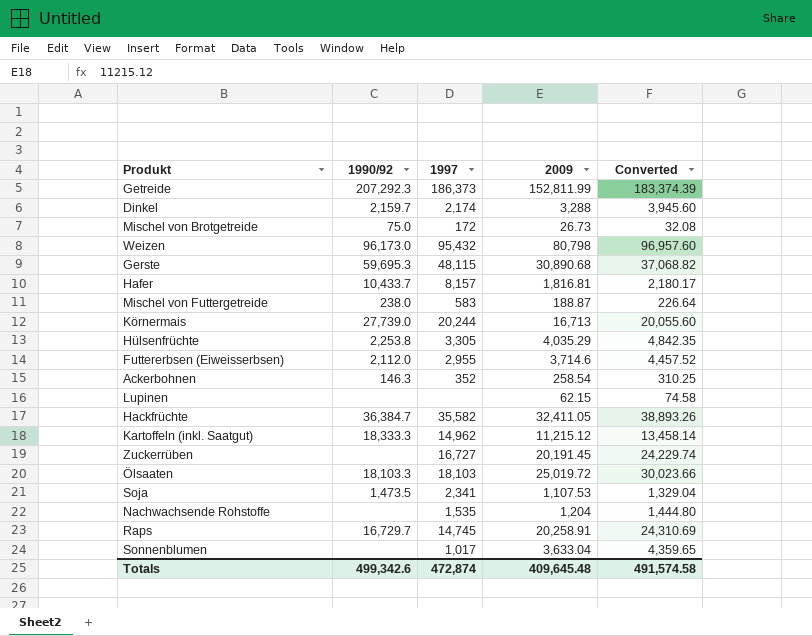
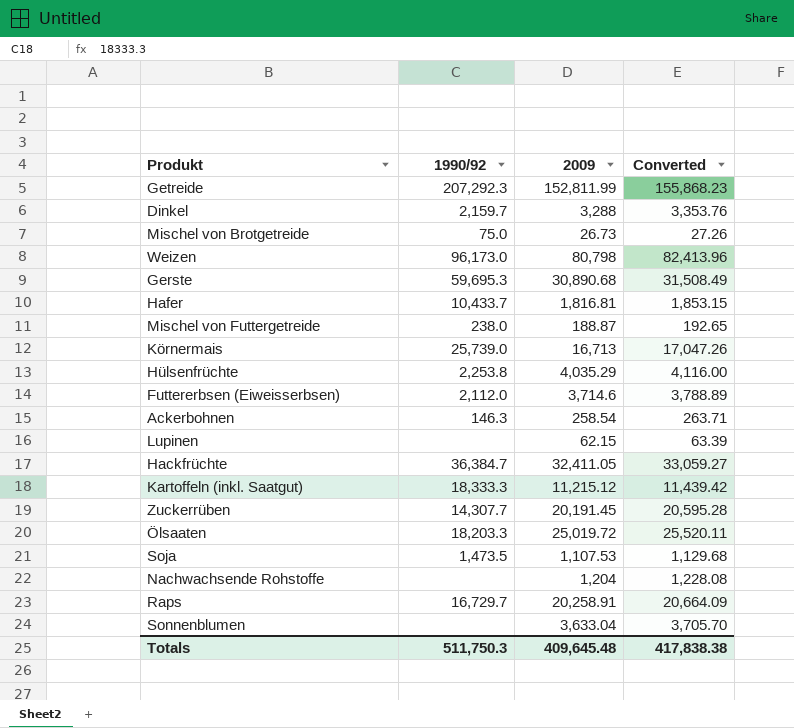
column 1997 | position: 3 -> none
column Converted | formula: [2009] * 1.2 -> [2009] * 1.02
Körnermais | 1990/92: 27,739.0 -> 25,739.0
Zuckerrüben | 1990/92: none -> 14,307.7
Ölsaaten | 1990/92: 18,103.3 -> 18,203.3
Totals | 1990/92: 499,342.6 -> 511,750.3
Totals | Converted: 491,574.58 -> 417,838.38

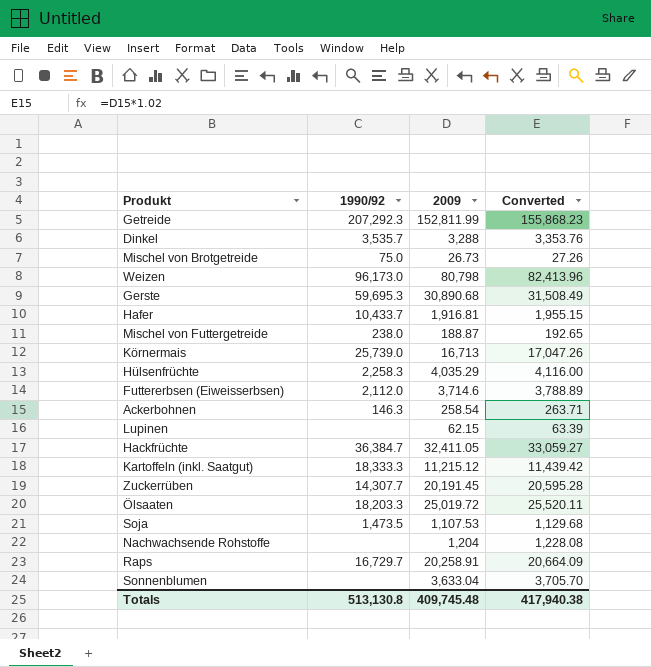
Dinkel | 1990/92: 2,159.7 -> 3,535.7
Hafer | 2009: 1,816.81 -> 1,916.81
Hafer | Converted: 1,853.15 -> 1,955.15
Hülsenfrüchte | 1990/92: 2,253.8 -> 2,258.3
Totals | 1990/92: 511,750.3 -> 513,130.8
Totals | 2009: 409,645.48 -> 409,745.48
Totals | Converted: 417,838.38 -> 417,940.38

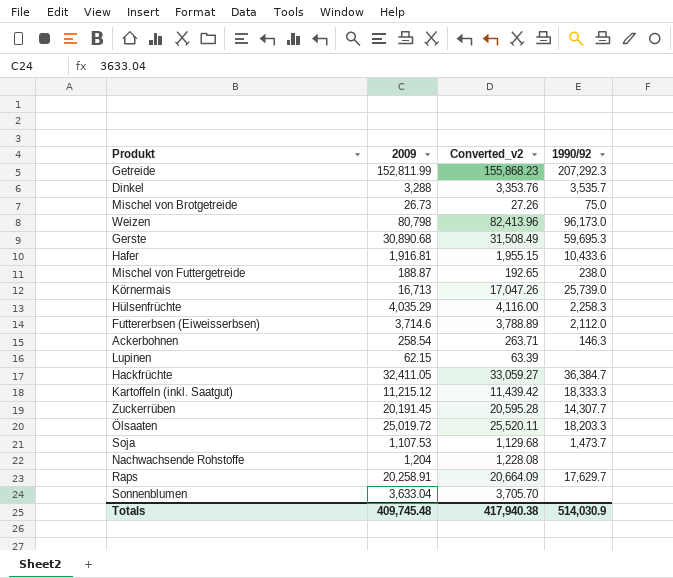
column name: Converted -> Converted_v2
column 1990/92 | position: 2 -> 4
Hafer | 1990/92: 10,433.7 -> 10,433.6
Soja | 1990/92: 1,473.5 -> 1,473.7
Raps | 1990/92: 16,729.7 -> 17,629.7
Totals | 1990/92: 513,130.8 -> 514,030.9

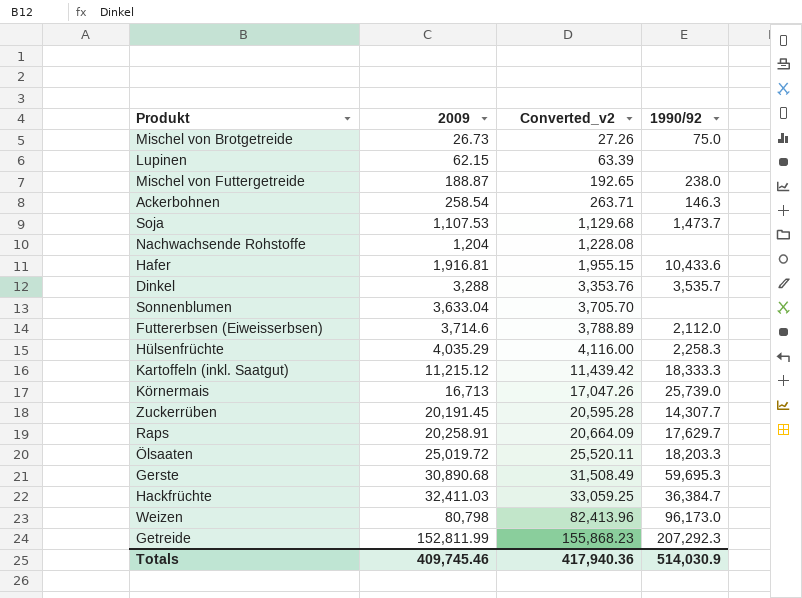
row order: none -> 2009 ascending
Hackfrüchte | 2009: 32,411.05 -> 32,411.03
Hackfrüchte | Converted_v2: 33,059.27 -> 33,059.25
Totals | 2009: 409,745.48 -> 409,745.46
Totals | Converted_v2: 417,940.38 -> 417,940.36

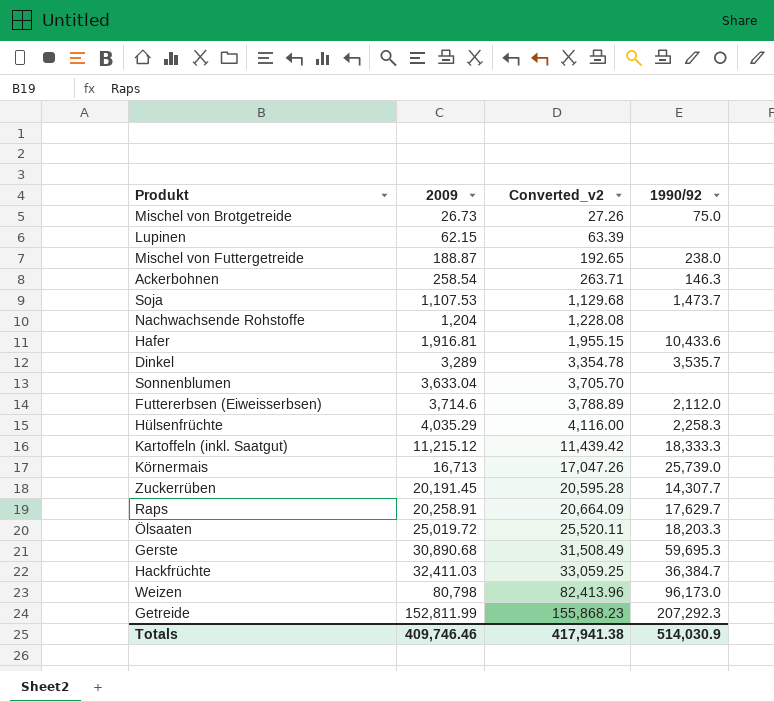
Dinkel | 2009: 3,288 -> 3,289
Dinkel | Converted_v2: 3,353.76 -> 3,354.78
Totals | 2009: 409,745.46 -> 409,746.46
Totals | Converted_v2: 417,940.36 -> 417,941.38

